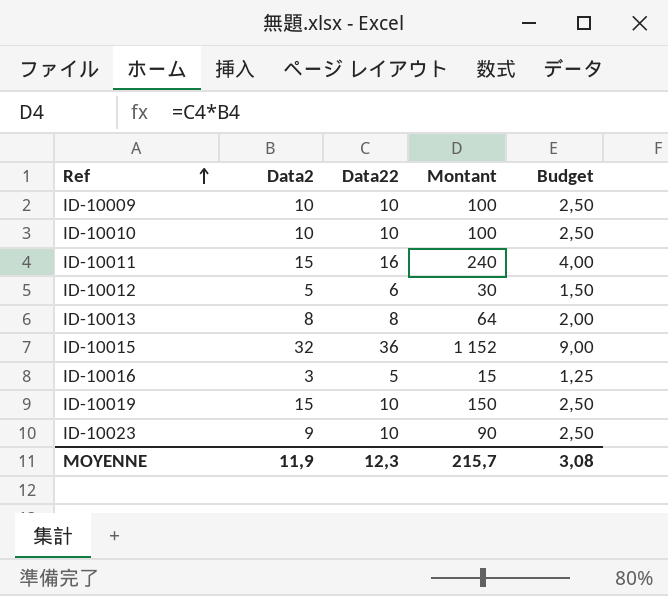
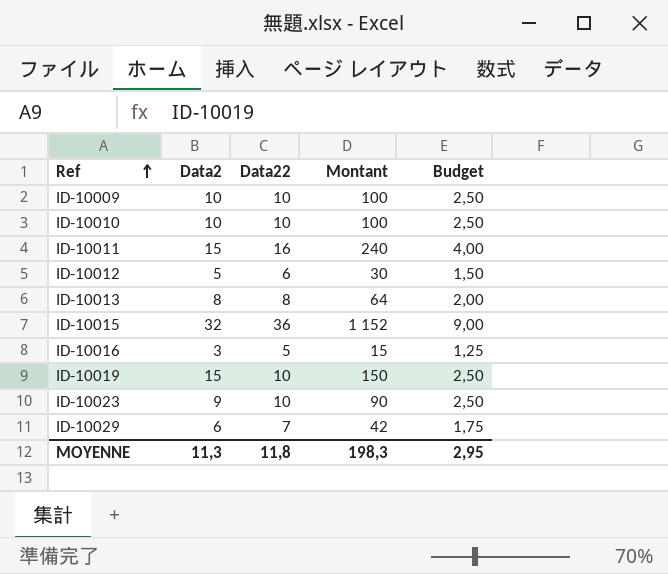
row ID-10029: none -> 6 | 7 | 42 | 1,75
MOYENNE | Data2: 11,9 -> 11,3
MOYENNE | Data22: 12,3 -> 11,8
MOYENNE | Montant: 215,7 -> 198,3
MOYENNE | Budget: 3,08 -> 2,95

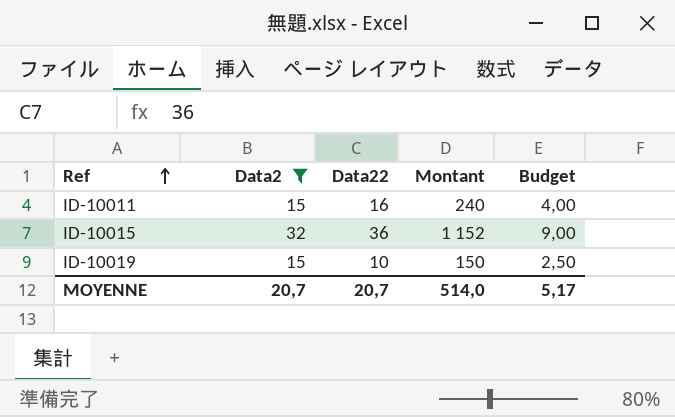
filter: none -> Data2 >= 15
MOYENNE | Data2: 11,3 -> 20,7
MOYENNE | Data22: 11,8 -> 20,7
MOYENNE | Montant: 198,3 -> 514,0
MOYENNE | Budget: 2,95 -> 5,17

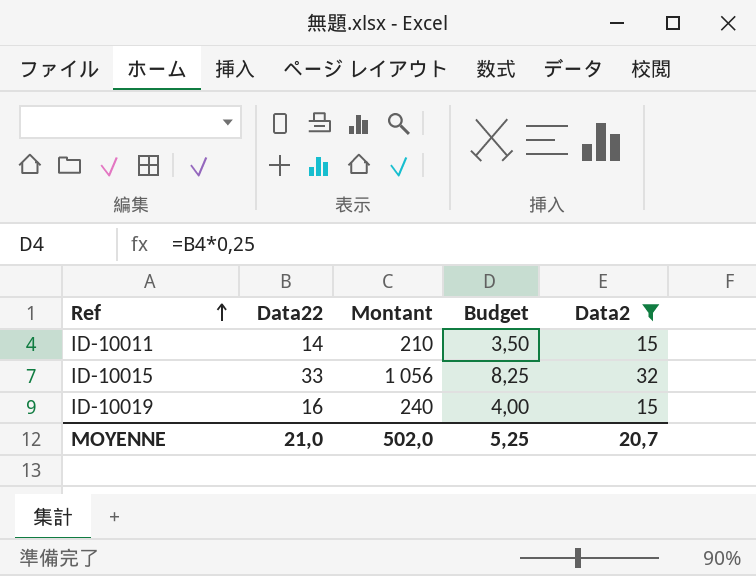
column Data2 | position: 2 -> 5
ID-10011 | Data22: 16 -> 14
ID-10011 | Montant: 240 -> 210
ID-10011 | Budget: 4,00 -> 3,50
ID-10015 | Data22: 36 -> 33
ID-10015 | Montant: 1 152 -> 1 056
ID-10015 | Budget: 9,00 -> 8,25
ID-10019 | Data22: 10 -> 16
ID-10019 | Montant: 150 -> 240
ID-10019 | Budget: 2,50 -> 4,00
MOYENNE | Data22: 20,7 -> 21,0
MOYENNE | Montant: 514,0 -> 502,0
MOYENNE | Budget: 5,17 -> 5,25

